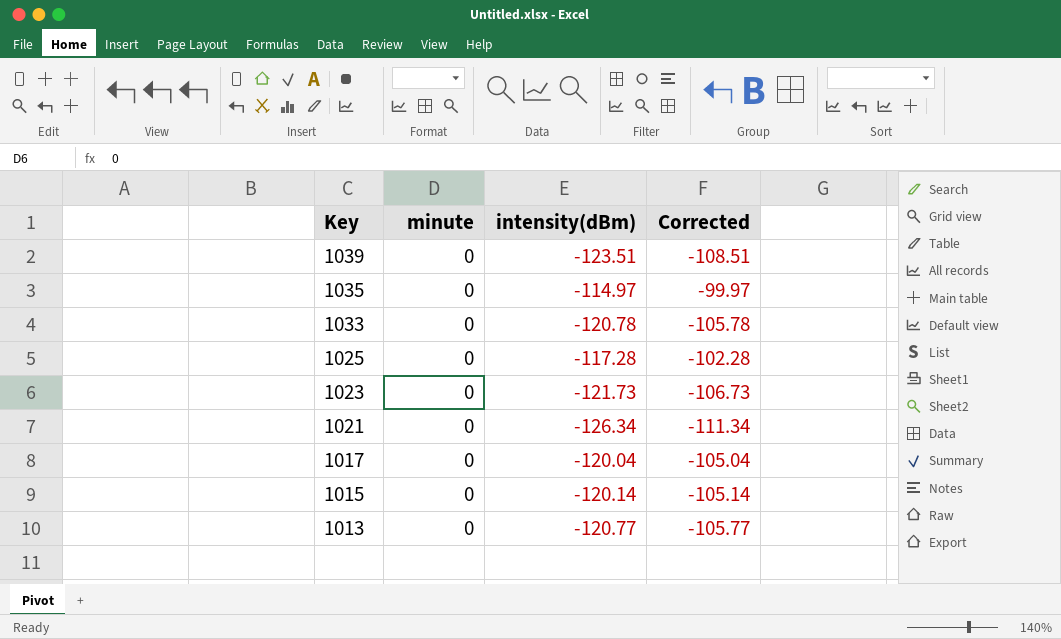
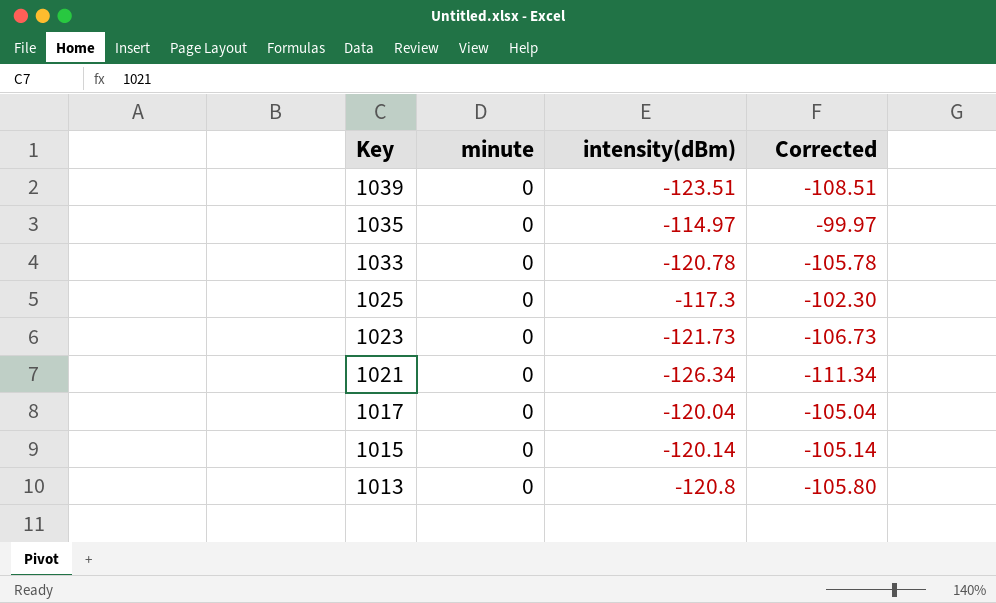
1025 | intensity(dBm): -117.28 -> -117.3
1025 | Corrected: -102.28 -> -102.30
1013 | intensity(dBm): -120.77 -> -120.8
1013 | Corrected: -105.77 -> -105.80

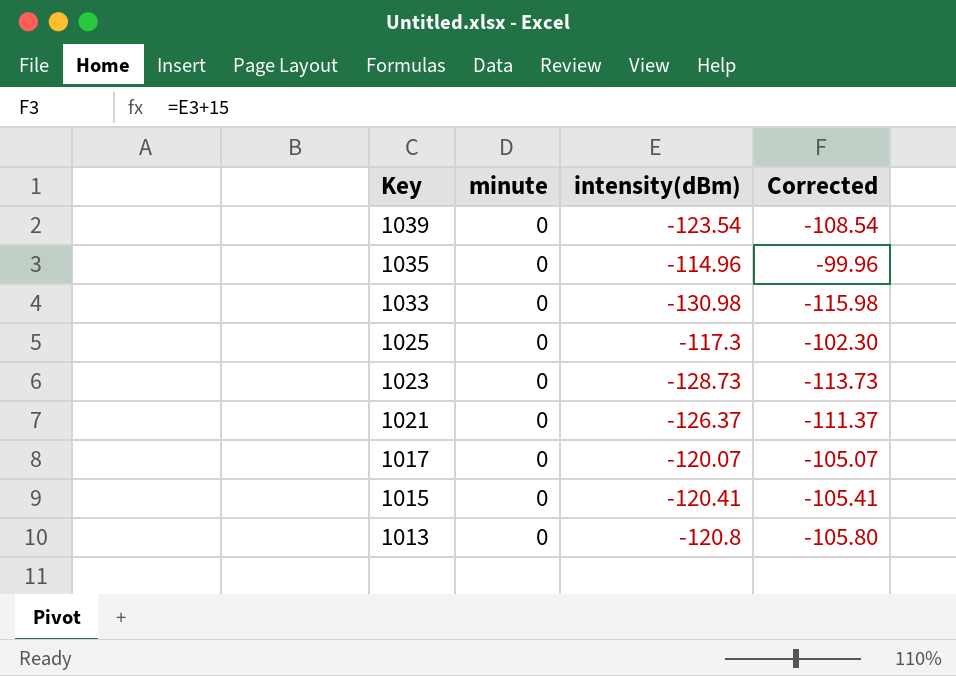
1039 | intensity(dBm): -123.51 -> -123.54
1039 | Corrected: -108.51 -> -108.54
1035 | intensity(dBm): -114.97 -> -114.96
1035 | Corrected: -99.97 -> -99.96
1033 | intensity(dBm): -120.78 -> -130.98
1033 | Corrected: -105.78 -> -115.98
1023 | intensity(dBm): -121.73 -> -128.73
1023 | Corrected: -106.73 -> -113.73
1021 | intensity(dBm): -126.34 -> -126.37
1021 | Corrected: -111.34 -> -111.37
1017 | intensity(dBm): -120.04 -> -120.07
1017 | Corrected: -105.04 -> -105.07
1015 | intensity(dBm): -120.14 -> -120.41
1015 | Corrected: -105.14 -> -105.41

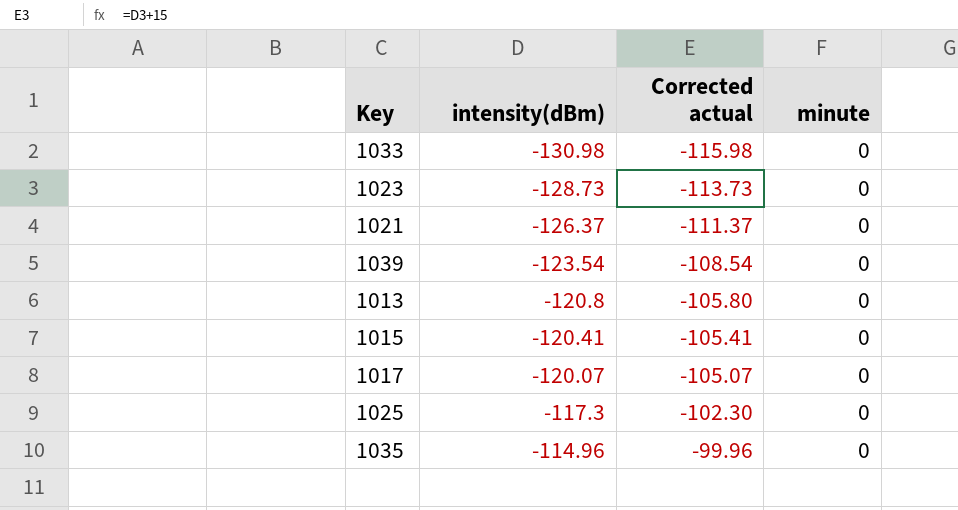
row order: Key descending -> intensity(dBm) ascending
column name: Corrected -> Corrected actual
column minute | position: 2 -> 4

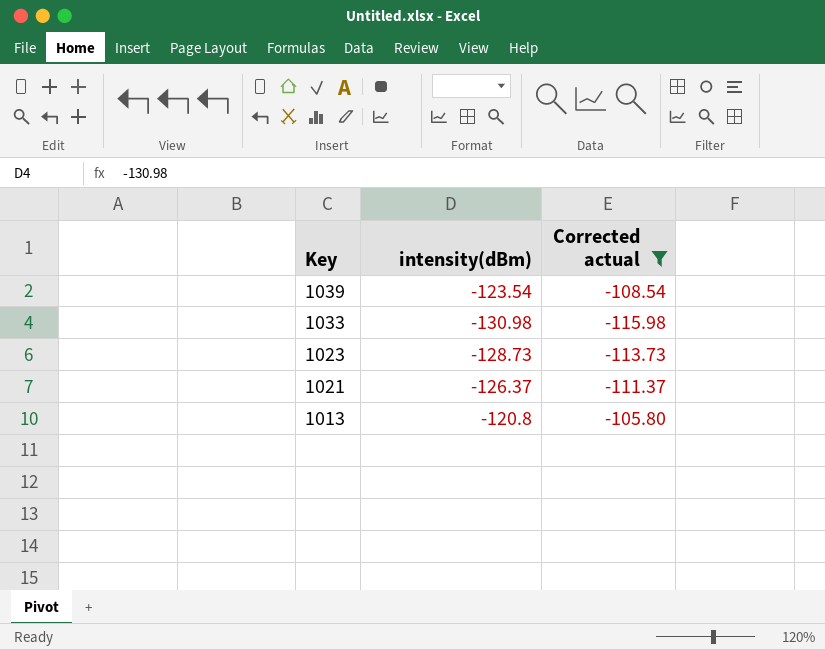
filter: none -> Corrected actual <= -105.80
row order: intensity(dBm) ascending -> Key descending
column minute | position: 4 -> none

